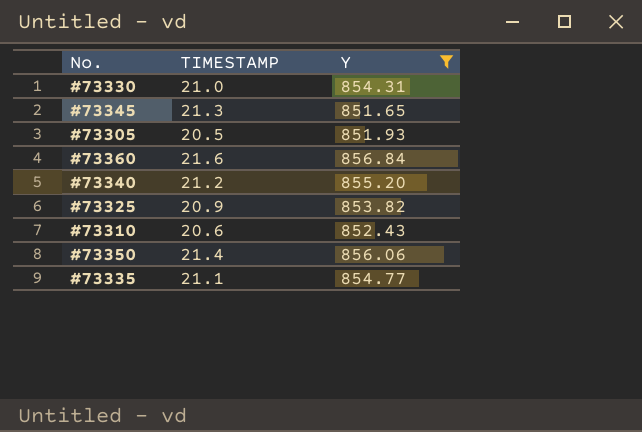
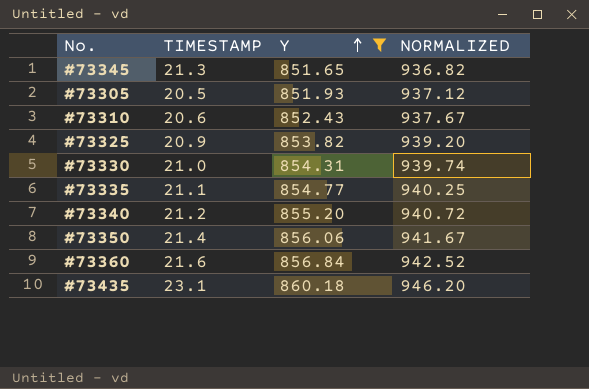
row order: none -> Y ascending
column NORMALIZED | formula: none -> [Y] * 1.1
row #73435: none -> 23.1 | 860.18 | 946.20

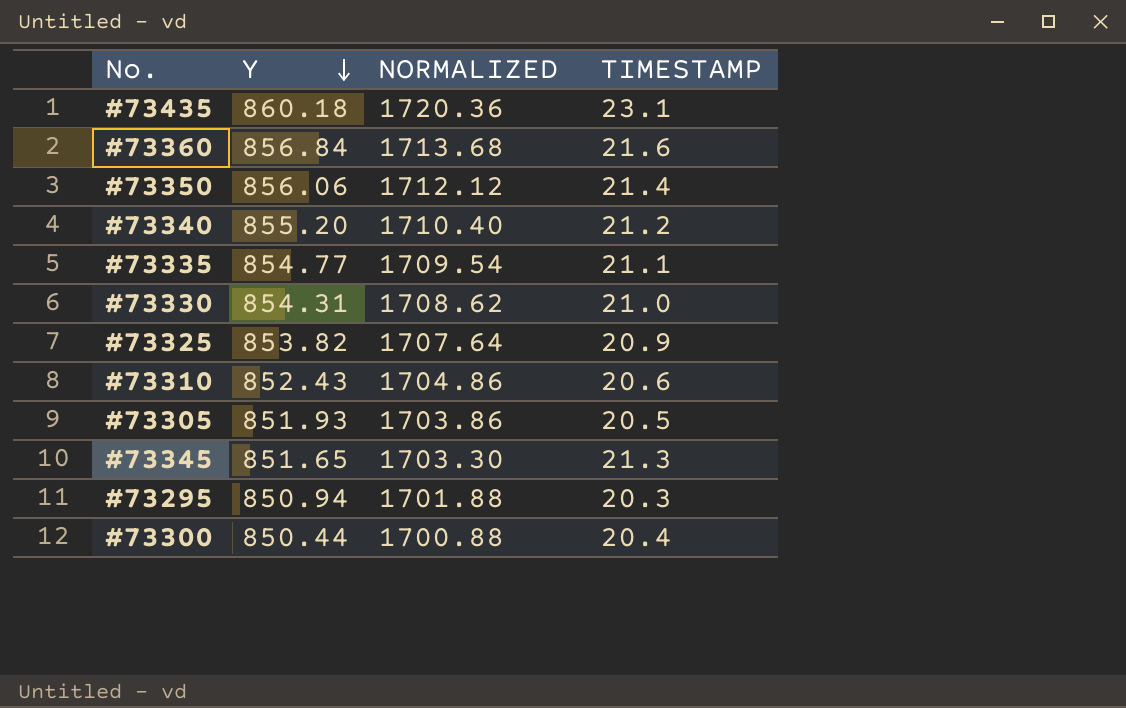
filter: Y >= 851.65 -> none
row order: Y ascending -> Y descending
column NORMALIZED | formula: [Y] * 1.1 -> [Y] * 2
column TIMESTAMP | position: 2 -> 4

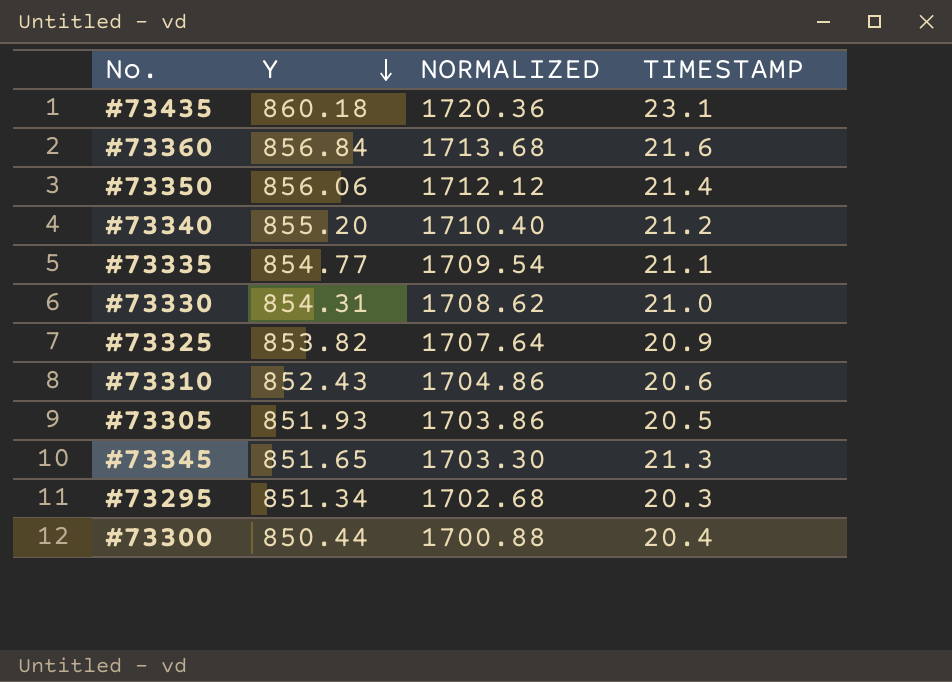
#73295 | Y: 850.94 -> 851.34
#73295 | NORMALIZED: 1701.88 -> 1702.68

